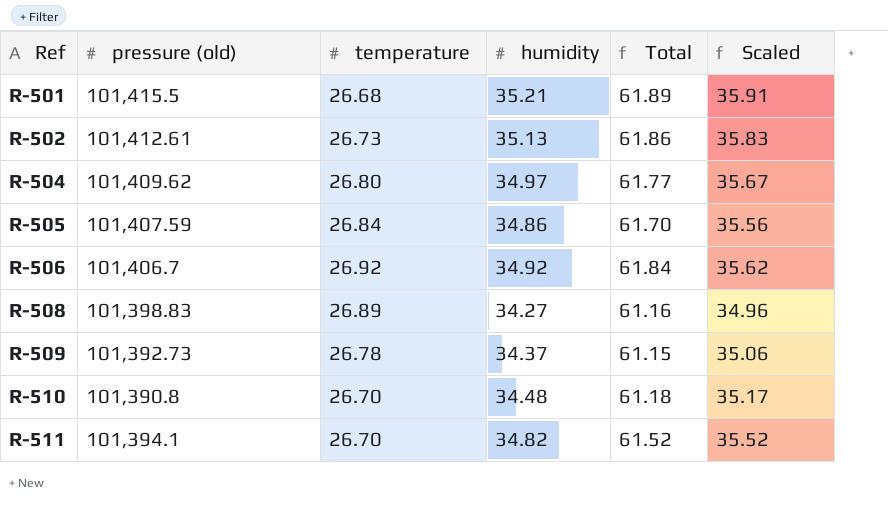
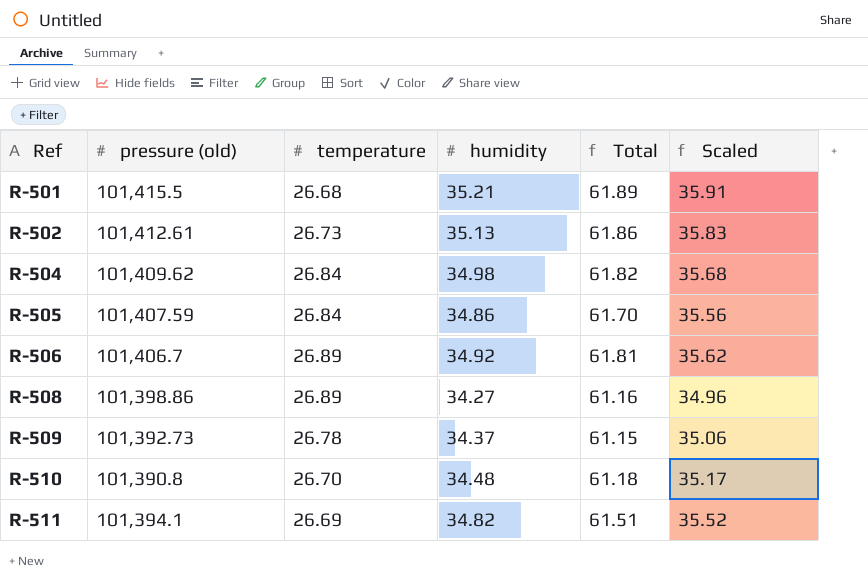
R-504 | temperature: 26.80 -> 26.84
R-504 | humidity: 34.97 -> 34.98
R-504 | Total: 61.77 -> 61.82
R-504 | Scaled: 35.67 -> 35.68
R-506 | temperature: 26.92 -> 26.89
R-506 | Total: 61.84 -> 61.81
R-508 | pressure (old): 101,398.83 -> 101,398.86
R-511 | temperature: 26.70 -> 26.69
R-511 | Total: 61.52 -> 61.51

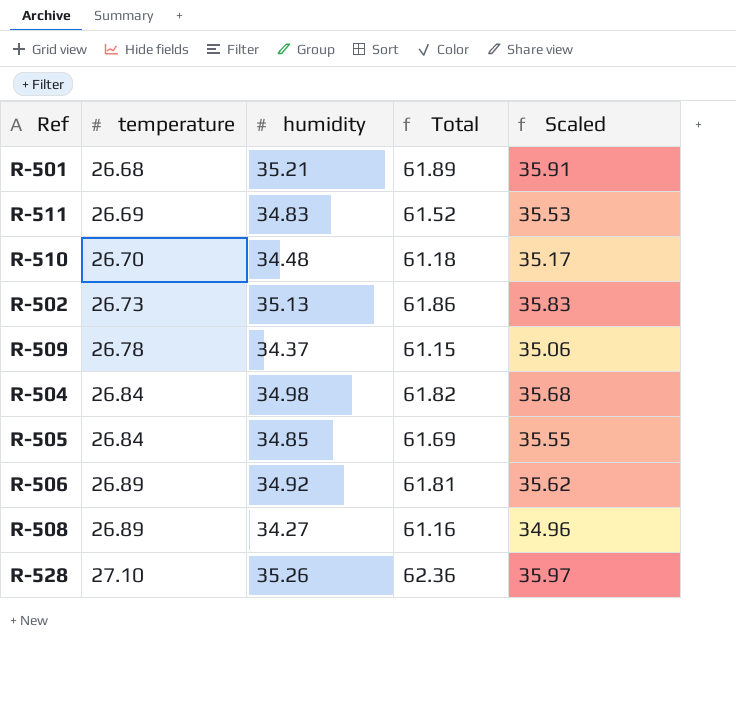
row order: Ref ascending -> temperature ascending
column pressure (old) | position: 2 -> none
R-511 | humidity: 34.82 -> 34.83
R-511 | Total: 61.51 -> 61.52
R-511 | Scaled: 35.52 -> 35.53
R-505 | humidity: 34.86 -> 34.85
R-505 | Total: 61.70 -> 61.69
R-505 | Scaled: 35.56 -> 35.55
row R-528: none -> 27.10 | 35.26 | 62.36 | 35.97

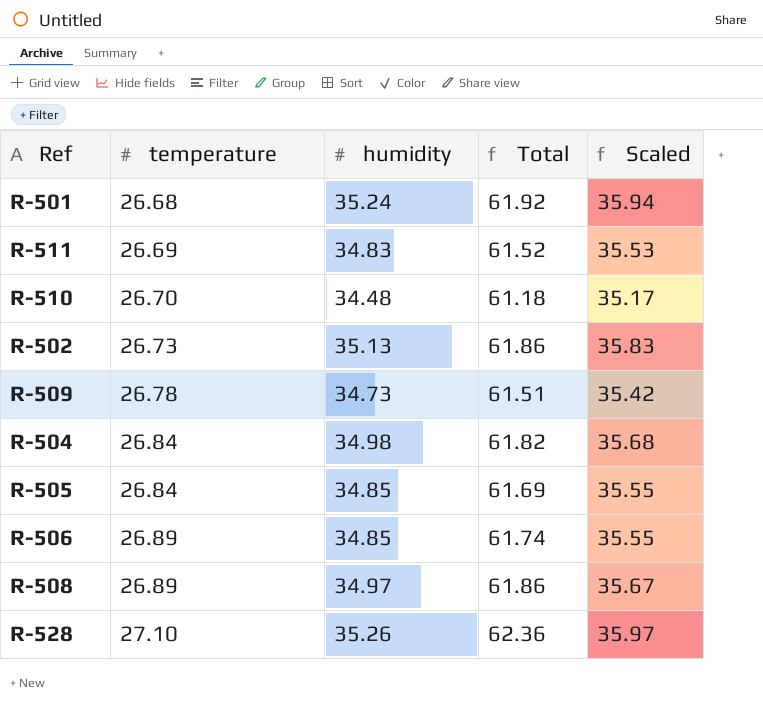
R-501 | humidity: 35.21 -> 35.24
R-501 | Total: 61.89 -> 61.92
R-501 | Scaled: 35.91 -> 35.94
R-509 | humidity: 34.37 -> 34.73
R-509 | Total: 61.15 -> 61.51
R-509 | Scaled: 35.06 -> 35.42
R-506 | humidity: 34.92 -> 34.85
R-506 | Total: 61.81 -> 61.74
R-506 | Scaled: 35.62 -> 35.55
R-508 | humidity: 34.27 -> 34.97
R-508 | Total: 61.16 -> 61.86
R-508 | Scaled: 34.96 -> 35.67

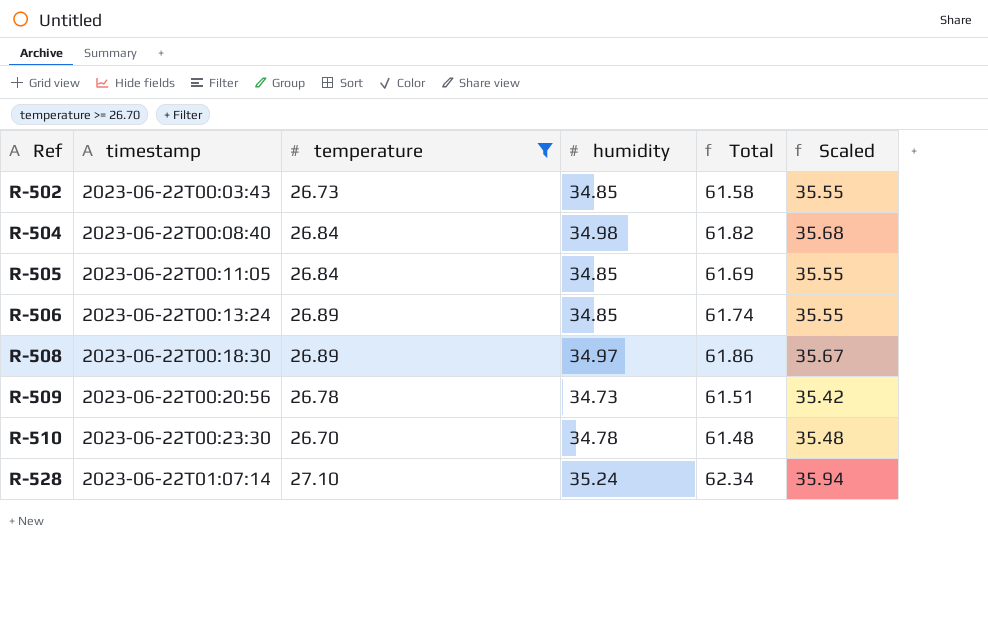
filter: none -> temperature >= 26.70
row order: temperature ascending -> Ref ascending
column timestamp | position: none -> 2
R-502 | humidity: 35.13 -> 34.85
R-502 | Total: 61.86 -> 61.58
R-502 | Scaled: 35.83 -> 35.55
R-510 | humidity: 34.48 -> 34.78
R-510 | Total: 61.18 -> 61.48
R-510 | Scaled: 35.17 -> 35.48
R-528 | humidity: 35.26 -> 35.24
R-528 | Total: 62.36 -> 62.34
R-528 | Scaled: 35.97 -> 35.94

